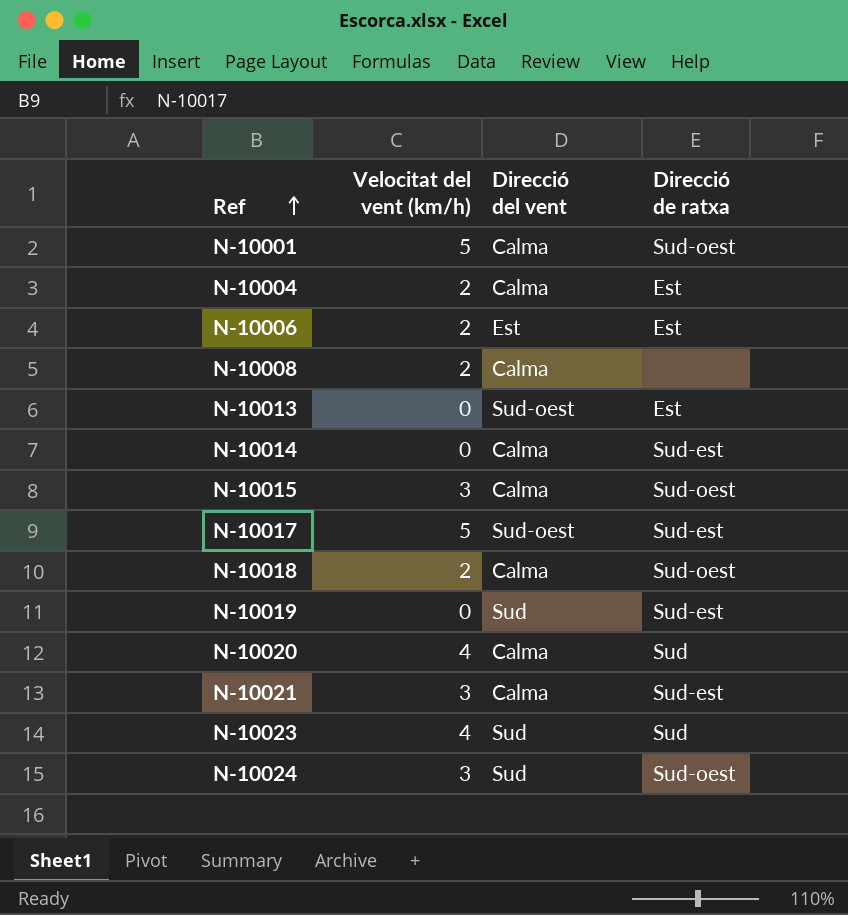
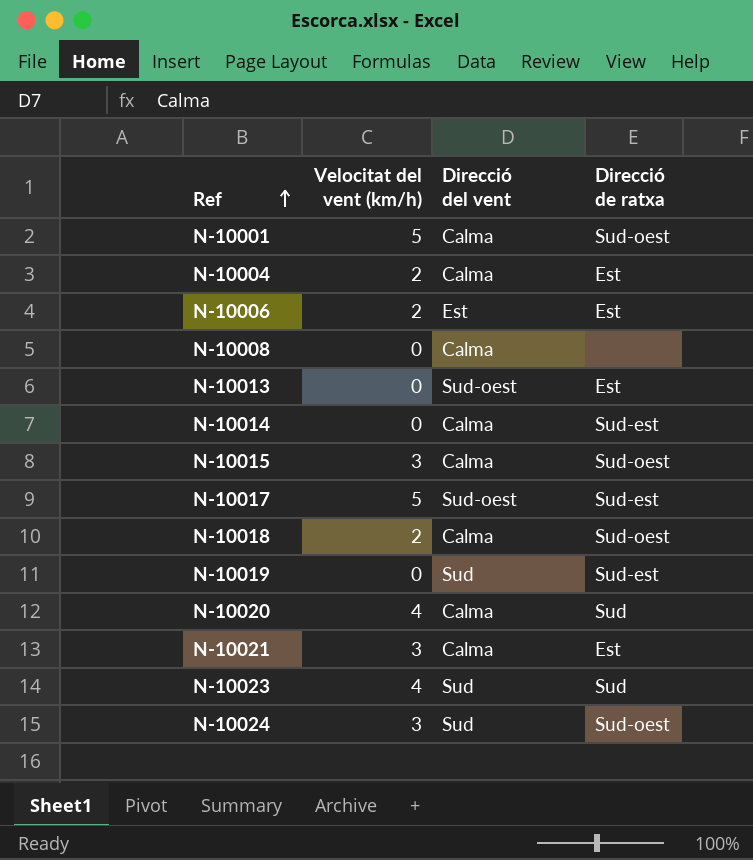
N-10008 | Velocitat del vent (km/h): 2 -> 0
N-10021 | Direcció de ratxa: Sud-est -> Est

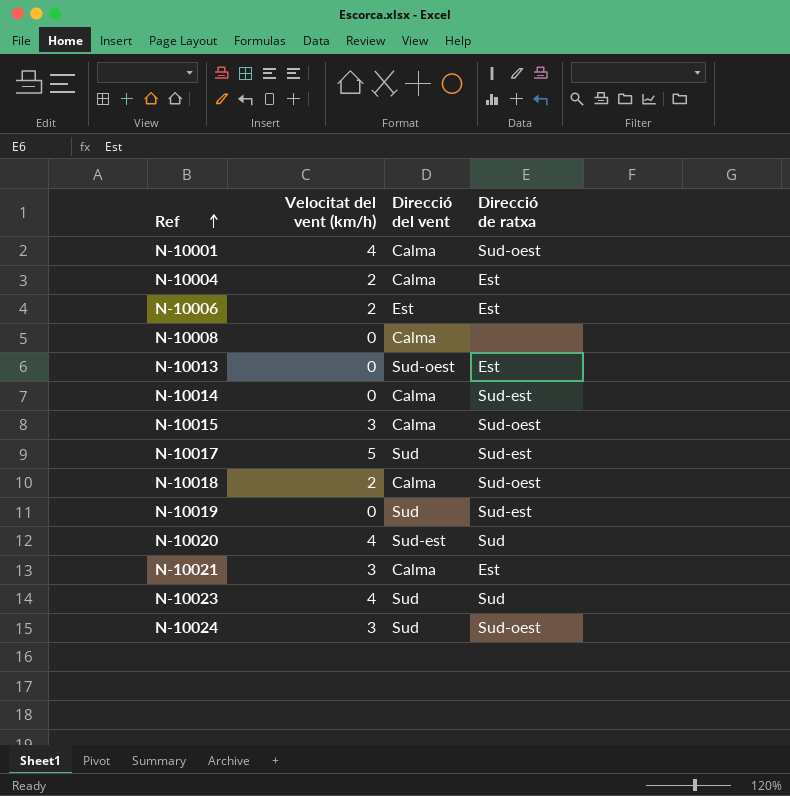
N-10001 | Velocitat del vent (km/h): 5 -> 4
N-10017 | Direcció del vent: Sud-oest -> Sud
N-10020 | Direcció del vent: Calma -> Sud-est

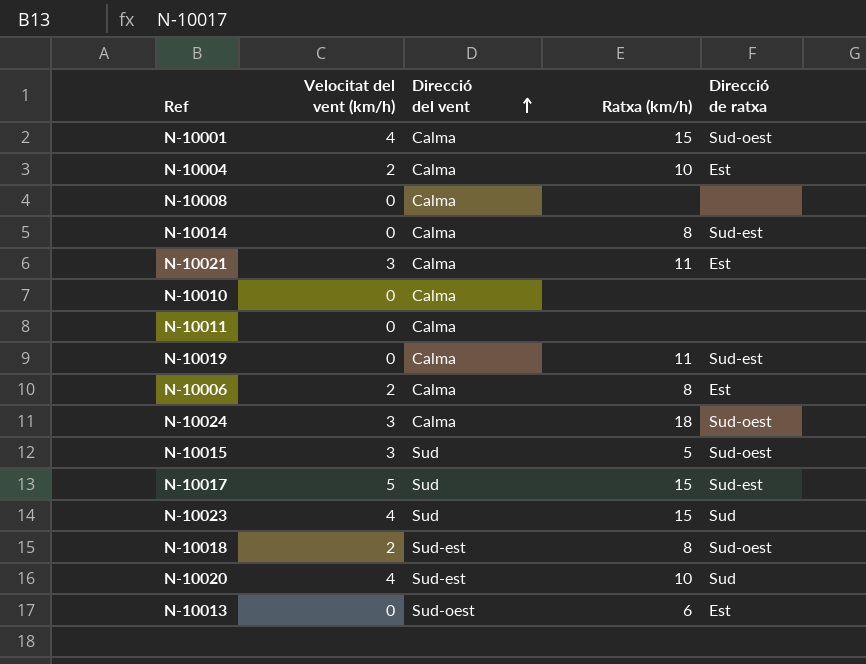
row order: Ref ascending -> Direcció del vent ascending
column Ratxa (km/h) | position: none -> 4
row N-10010: none -> 0 | Calma | none | none
row N-10011: none -> 0 | Calma | none | none
N-10019 | Direcció del vent: Sud -> Calma
N-10006 | Direcció del vent: Est -> Calma
N-10024 | Direcció del vent: Sud -> Calma
N-10015 | Direcció del vent: Calma -> Sud
N-10018 | Direcció del vent: Calma -> Sud-est

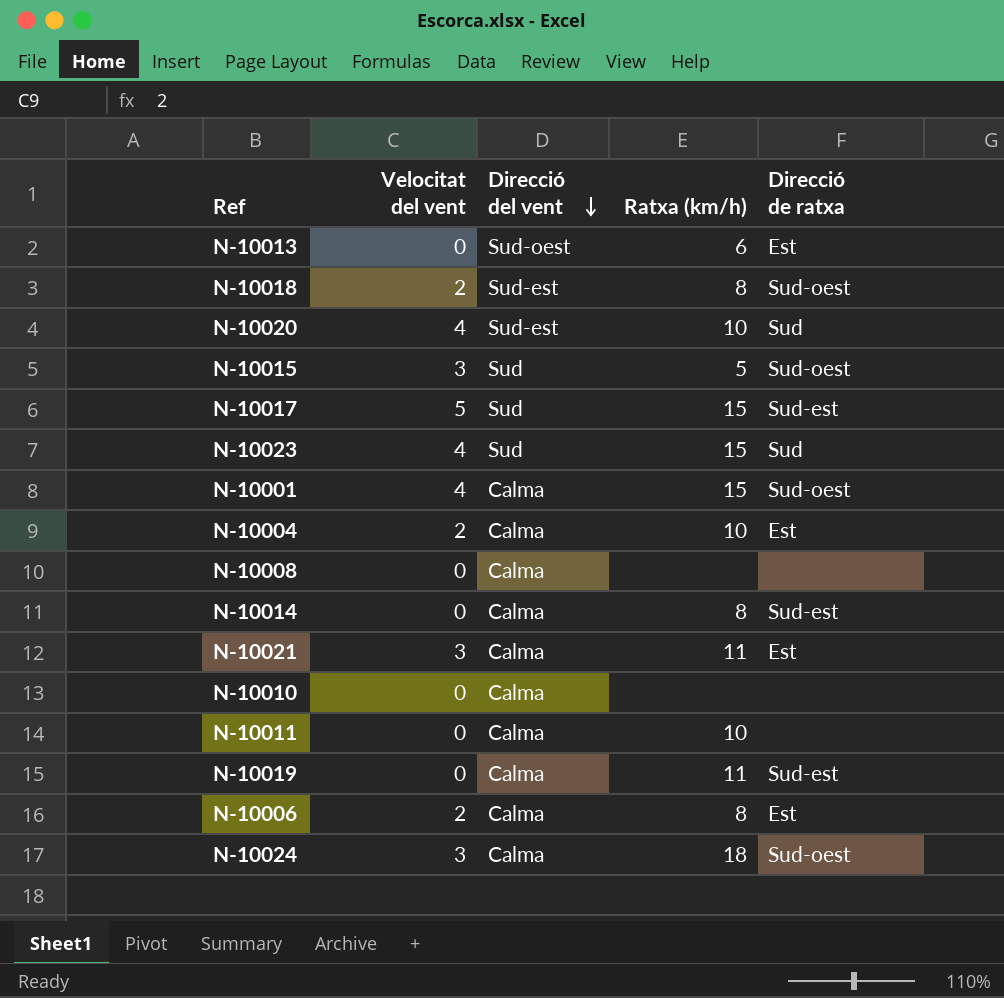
row order: Direcció del vent ascending -> Direcció del vent descending
column name: Velocitat del vent (km/h) -> Velocitat del vent
N-10011 | Ratxa (km/h): none -> 10

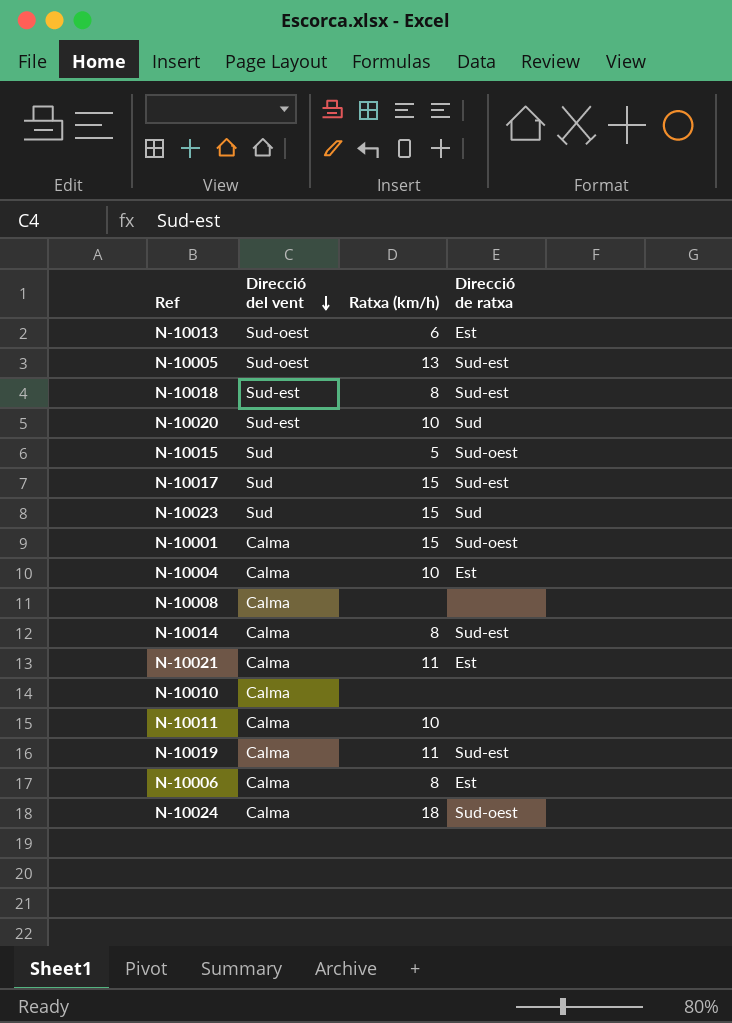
column Velocitat del vent | position: 2 -> none
row N-10005: none -> Sud-oest | 13 | Sud-est
N-10018 | Direcció de ratxa: Sud-oest -> Sud-est

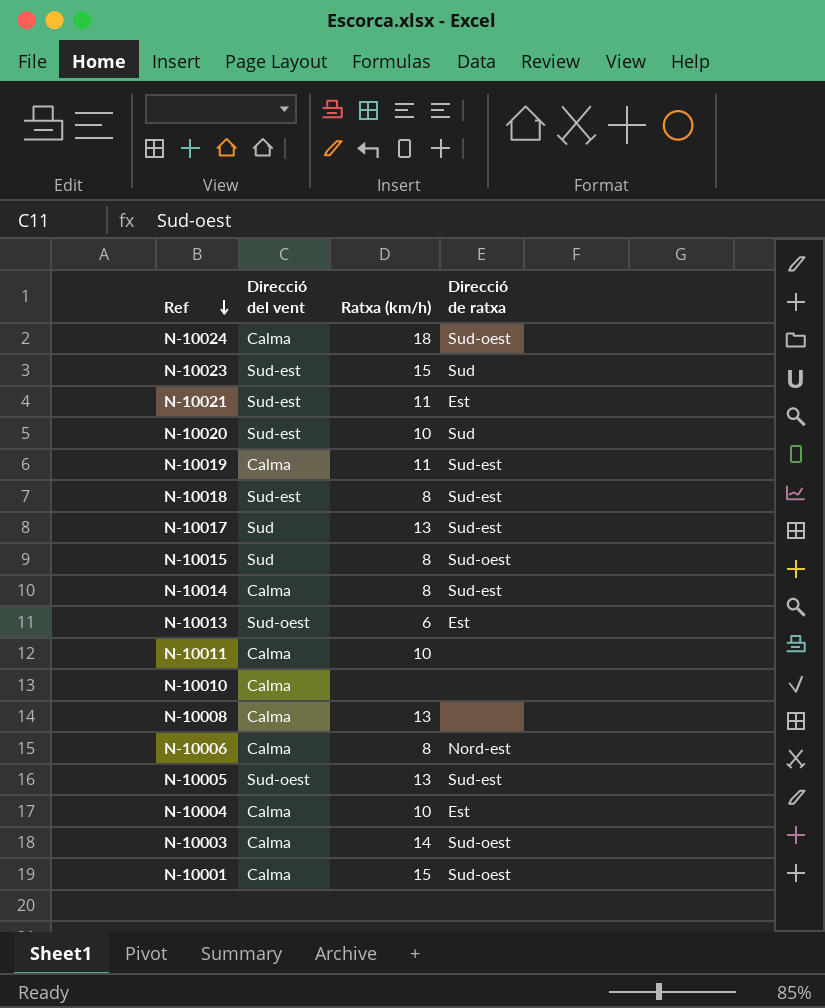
row order: Direcció del vent descending -> Ref descending
N-10023 | Direcció del vent: Sud -> Sud-est
N-10021 | Direcció del vent: Calma -> Sud-est
N-10017 | Ratxa (km/h): 15 -> 13
N-10015 | Ratxa (km/h): 5 -> 8
N-10008 | Ratxa (km/h): none -> 13
N-10006 | Direcció de ratxa: Est -> Nord-est
row N-10003: none -> Calma | 14 | Sud-oest

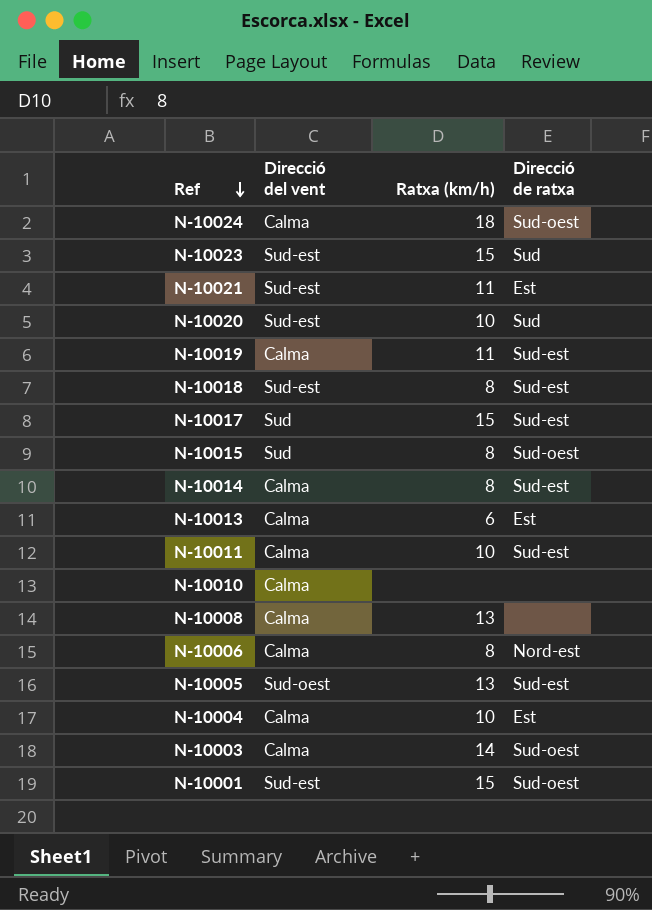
N-10017 | Ratxa (km/h): 13 -> 15
N-10013 | Direcció del vent: Sud-oest -> Calma
N-10011 | Direcció de ratxa: none -> Sud-est
N-10001 | Direcció del vent: Calma -> Sud-est

